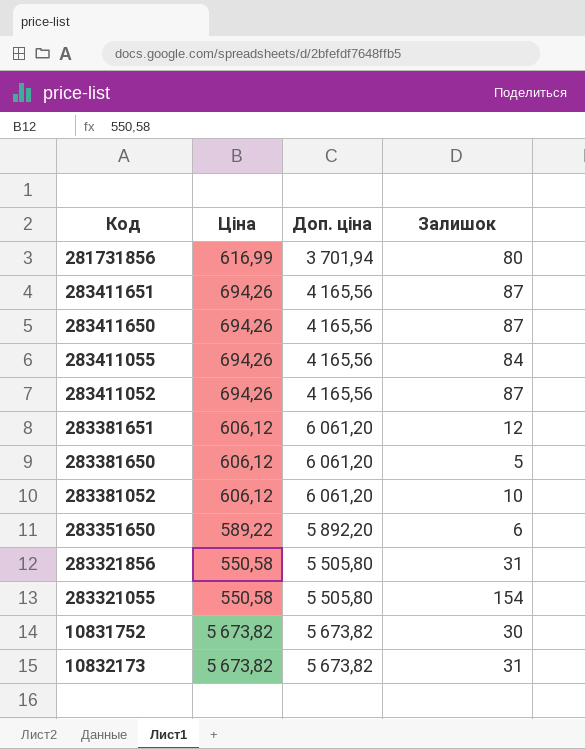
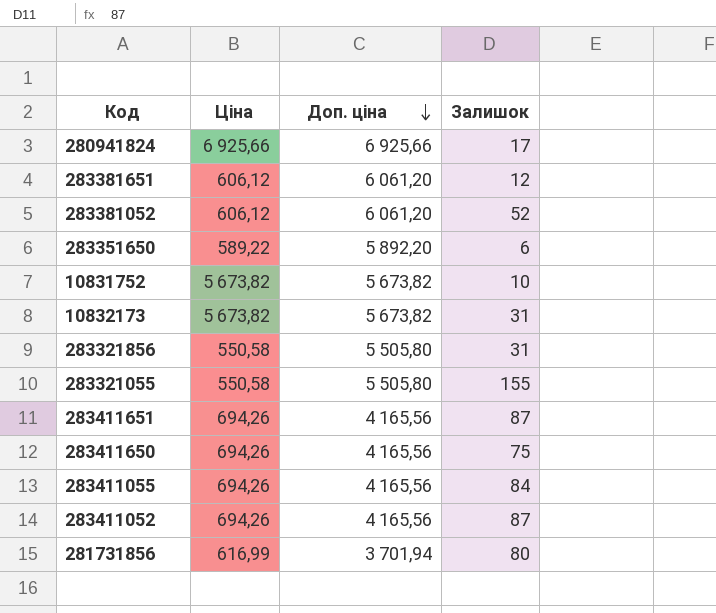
row order: none -> Доп. ціна descending
row 283381650: 606,12 | 6 061,20 | 5 -> none
row 280941824: none -> 6 925,66 | 6 925,66 | 17
283381052 | Залишок: 10 -> 52
10831752 | Залишок: 30 -> 10
283321055 | Залишок: 154 -> 155
283411650 | Залишок: 87 -> 75

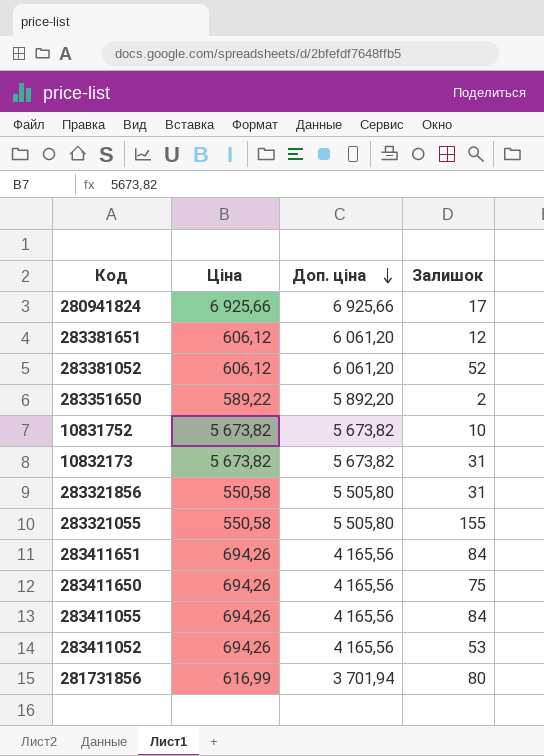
283351650 | Залишок: 6 -> 2
283411651 | Залишок: 87 -> 84
283411052 | Залишок: 87 -> 53

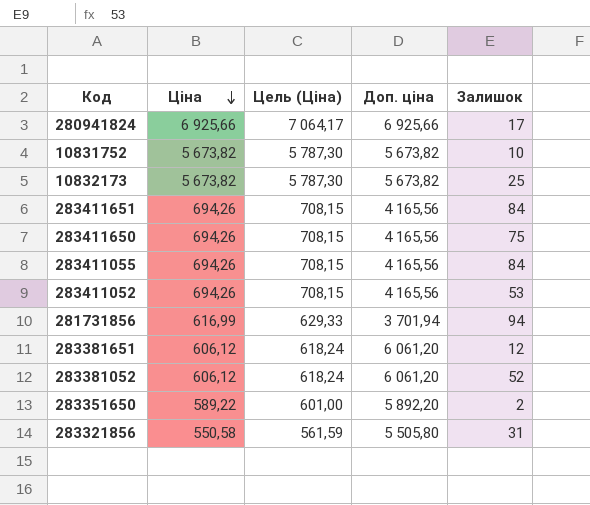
row order: Доп. ціна descending -> Ціна descending
column Цель (Ціна) | formula: none -> [Ціна] * 1,02
row 283321055: 550,58 | 5 505,80 | 155 -> none
10832173 | Залишок: 31 -> 25
281731856 | Залишок: 80 -> 94

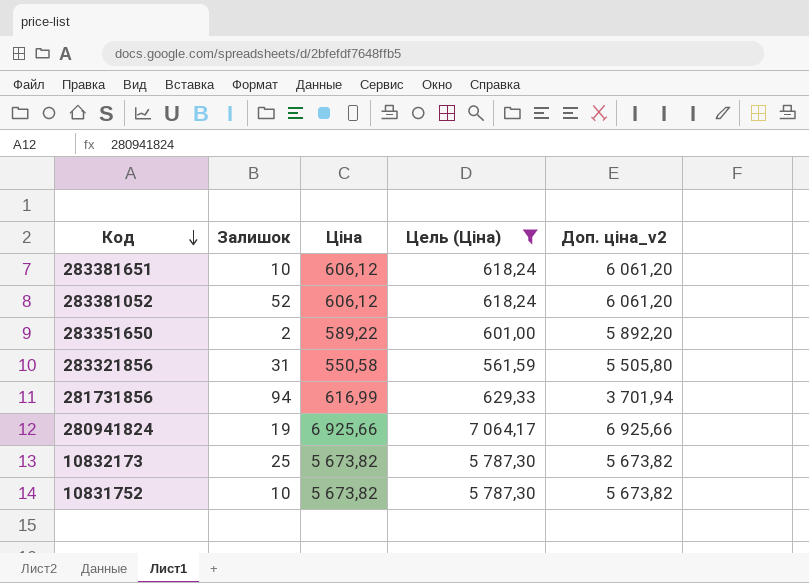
filter: none -> Цель (Ціна) != 708,15
row order: Ціна descending -> Код descending
column Залишок | position: 5 -> 2
column name: Доп. ціна -> Доп. ціна_v2
283381651 | Залишок: 12 -> 10
280941824 | Залишок: 17 -> 19

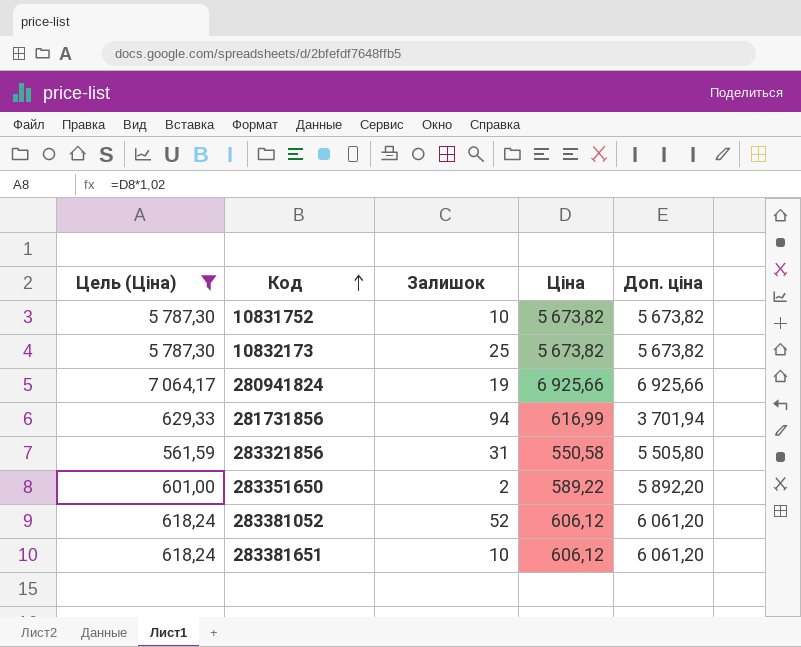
row order: Код descending -> Код ascending
column Цель (Ціна) | position: 4 -> 1
column name: Доп. ціна_v2 -> Доп. ціна

